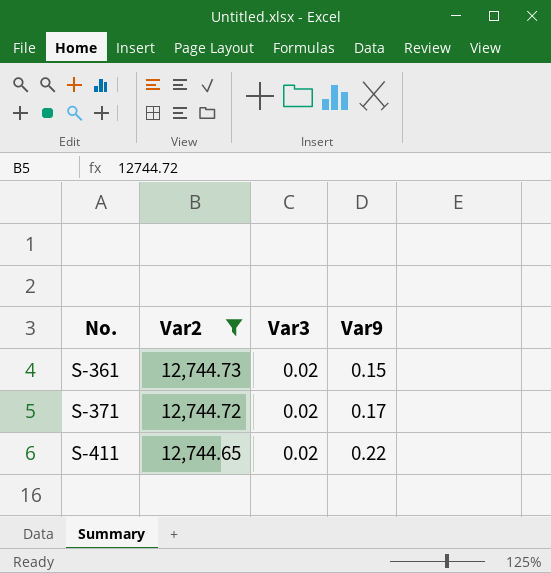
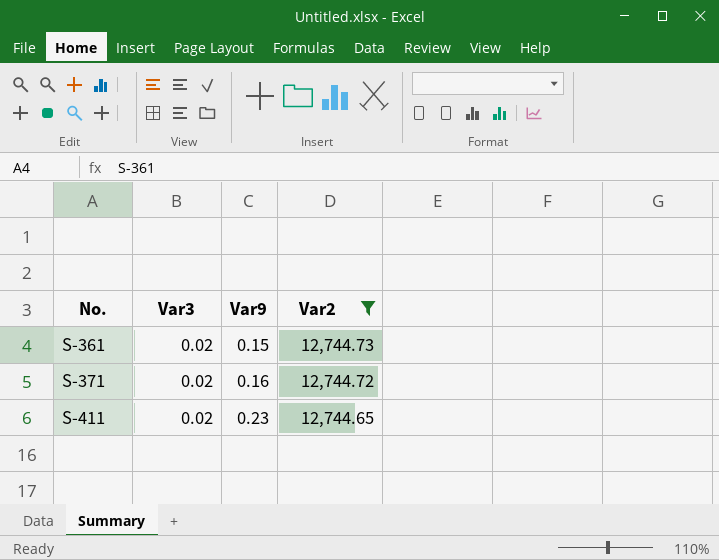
column Var2 | position: 2 -> 4
S-371 | Var9: 0.17 -> 0.16
S-411 | Var9: 0.22 -> 0.23

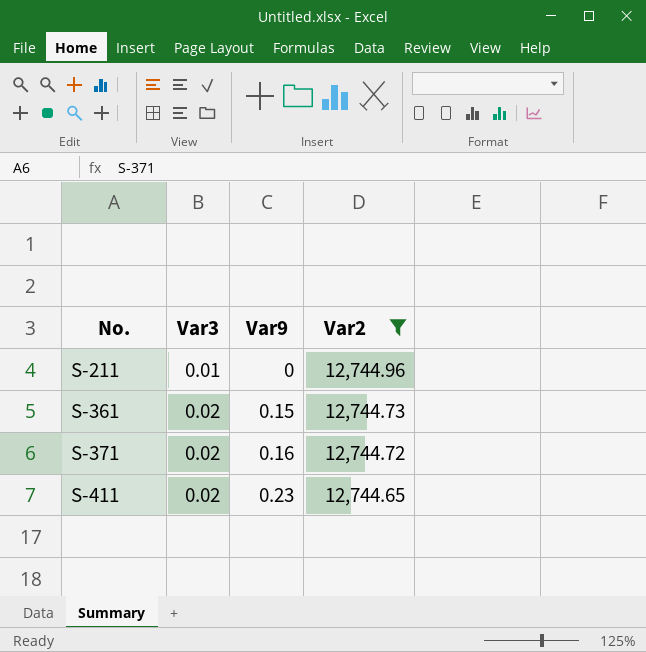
row S-211: none -> 0.01 | 0 | 12,744.96

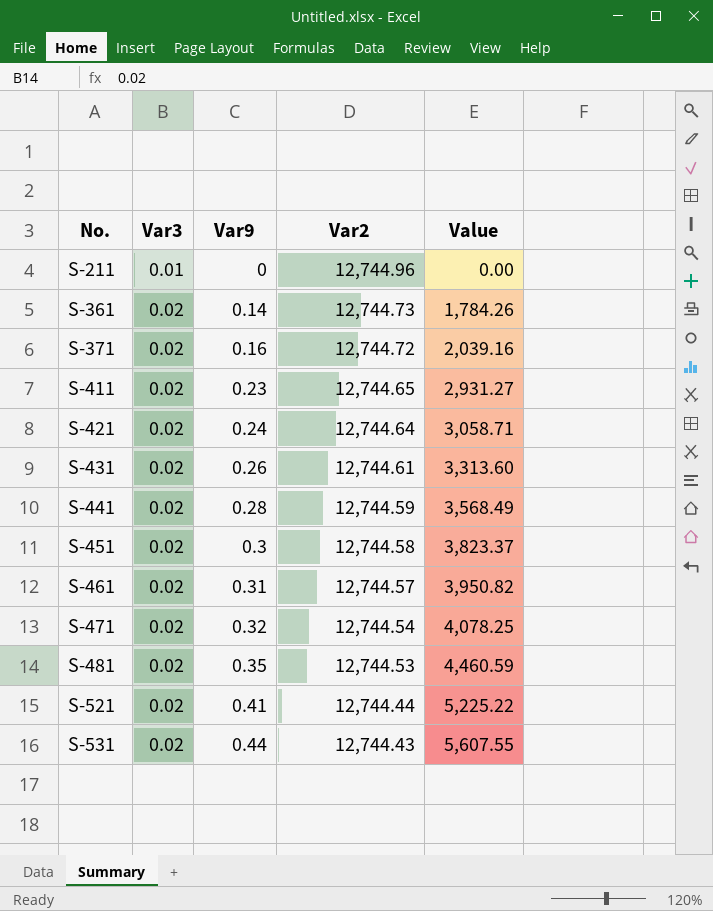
filter: Var2 >= 12,744.65 -> none
column Value | formula: none -> [Var9] * [Var2]
S-361 | Var9: 0.15 -> 0.14

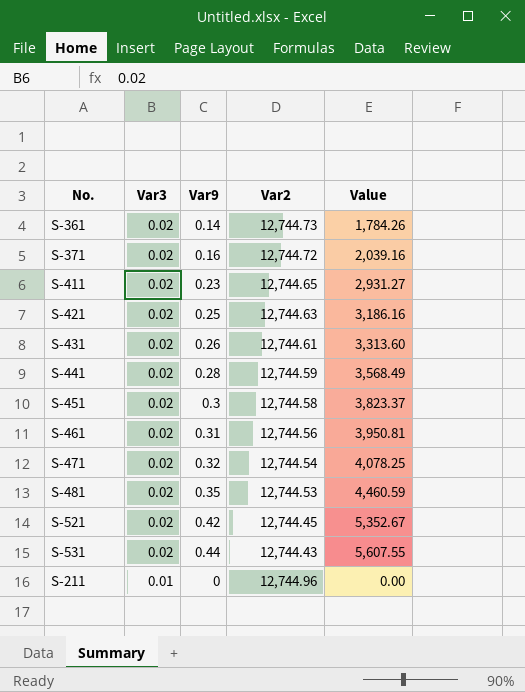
row order: No. ascending -> Var3 descending
S-421 | Var9: 0.24 -> 0.25
S-421 | Var2: 12,744.64 -> 12,744.63
S-421 | Value: 3,058.71 -> 3,186.16
S-461 | Var2: 12,744.57 -> 12,744.56
S-461 | Value: 3,950.82 -> 3,950.81
S-521 | Var9: 0.41 -> 0.42
S-521 | Var2: 12,744.44 -> 12,744.45
S-521 | Value: 5,225.22 -> 5,352.67

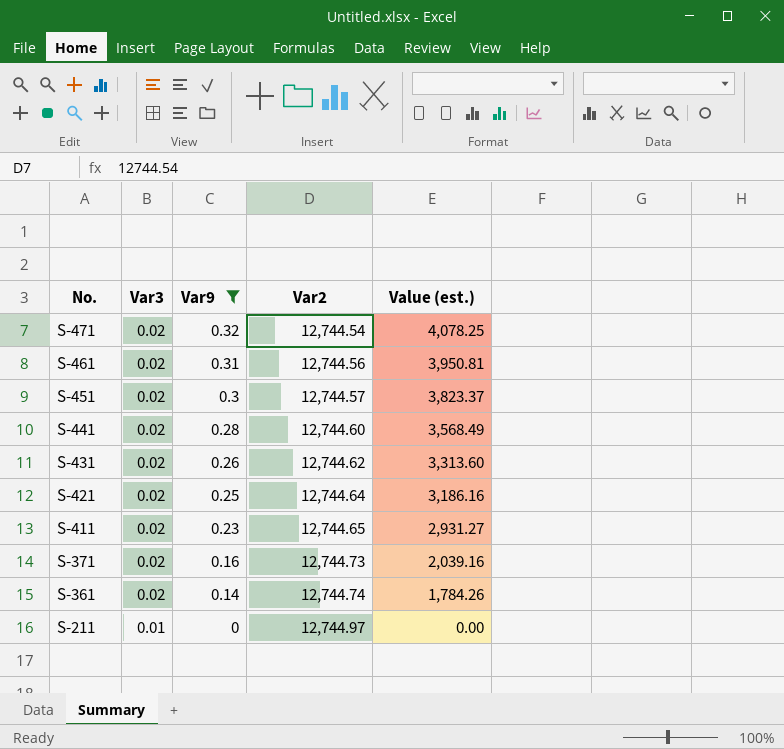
filter: none -> Var9 <= 0.32
row order: Var3 descending -> No. descending
column name: Value -> Value (est.)
S-451 | Var2: 12,744.58 -> 12,744.57
S-441 | Var2: 12,744.59 -> 12,744.60
S-431 | Var2: 12,744.61 -> 12,744.62
S-421 | Var2: 12,744.63 -> 12,744.64
S-371 | Var2: 12,744.72 -> 12,744.73
S-361 | Var2: 12,744.73 -> 12,744.74
S-211 | Var2: 12,744.96 -> 12,744.97

